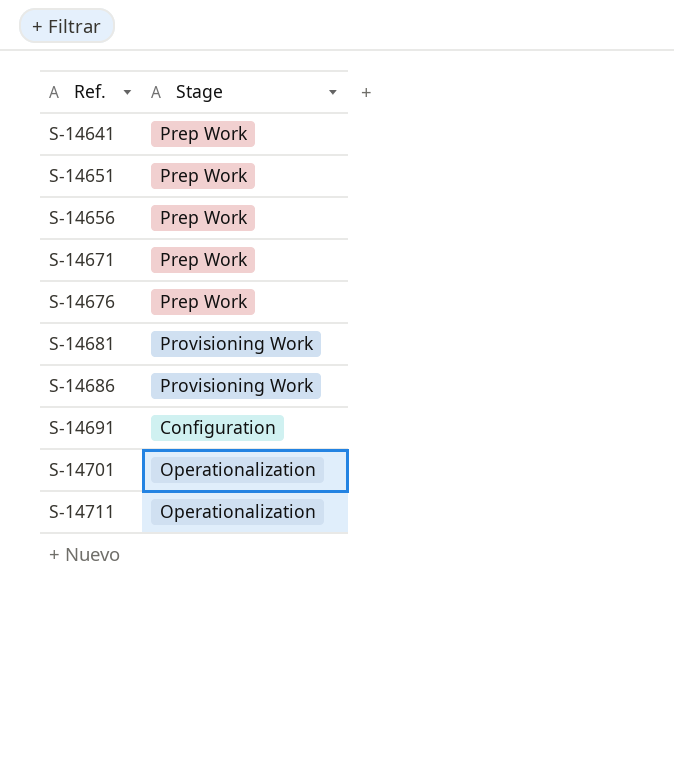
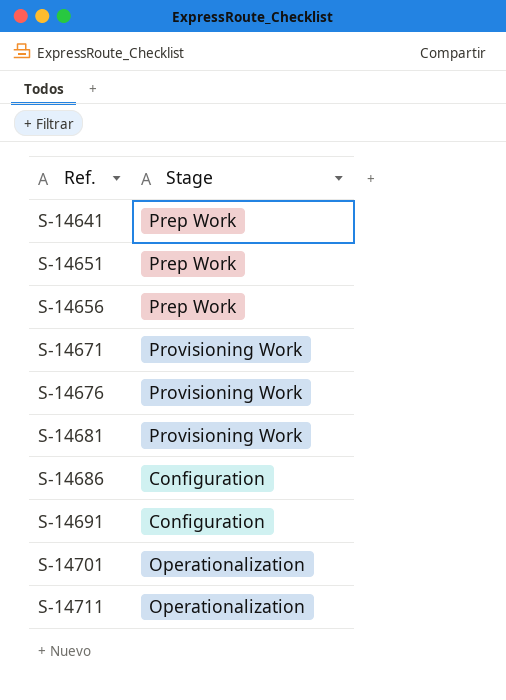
S-14671 | Stage: Prep Work -> Provisioning Work
S-14676 | Stage: Prep Work -> Provisioning Work
S-14686 | Stage: Provisioning Work -> Configuration

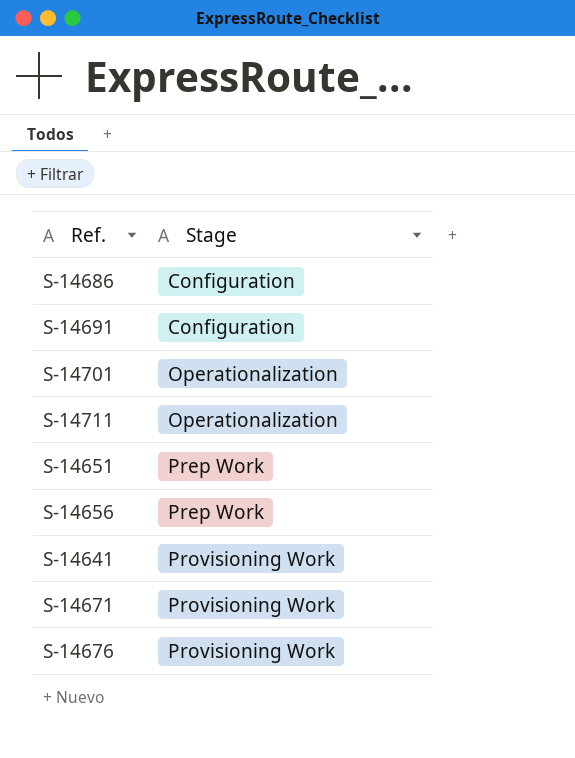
row order: Ref. ascending -> Stage ascending
row S-14681: Provisioning Work -> none
S-14641 | Stage: Prep Work -> Provisioning Work

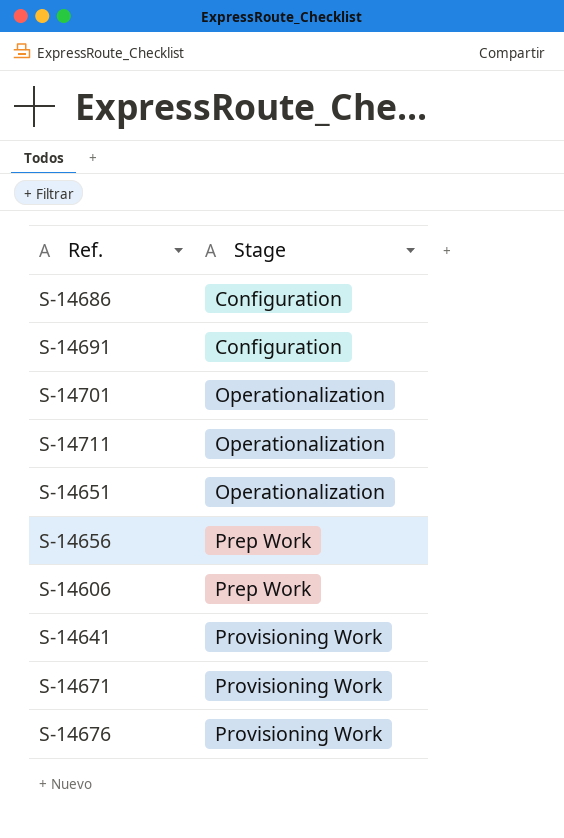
S-14651 | Stage: Prep Work -> Operationalization
row S-14606: none -> Prep Work

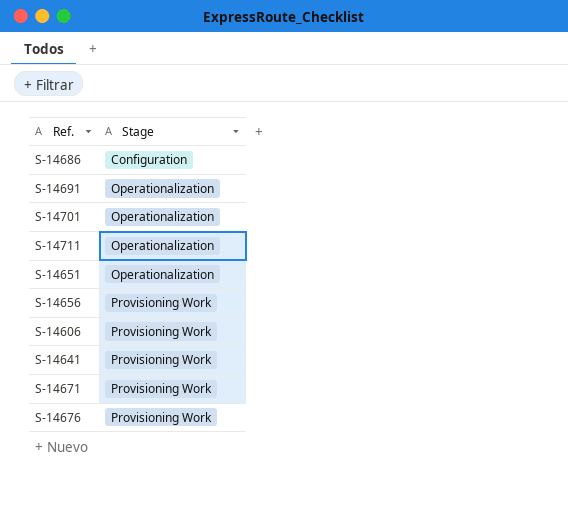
S-14691 | Stage: Configuration -> Operationalization
S-14656 | Stage: Prep Work -> Provisioning Work
S-14606 | Stage: Prep Work -> Provisioning Work

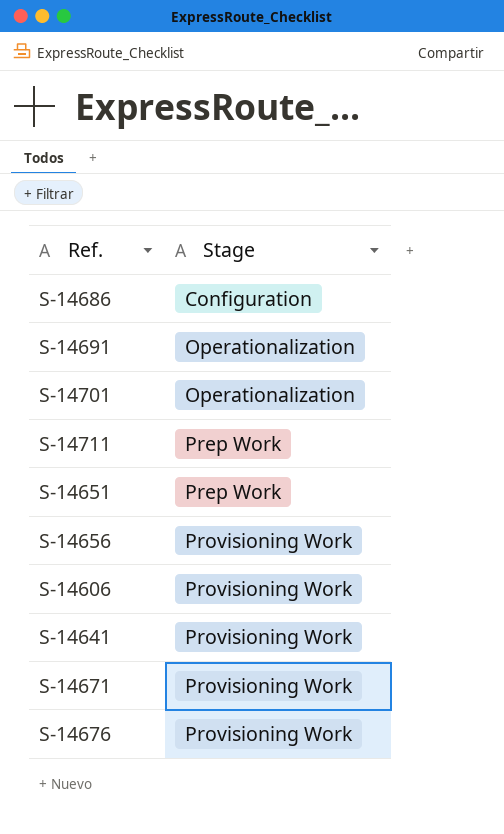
S-14711 | Stage: Operationalization -> Prep Work
S-14651 | Stage: Operationalization -> Prep Work

